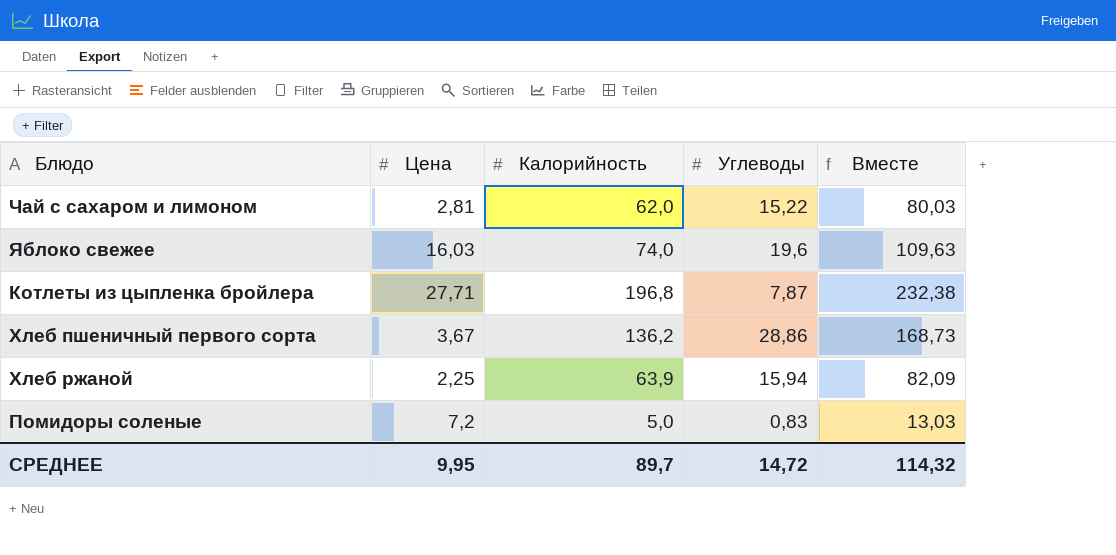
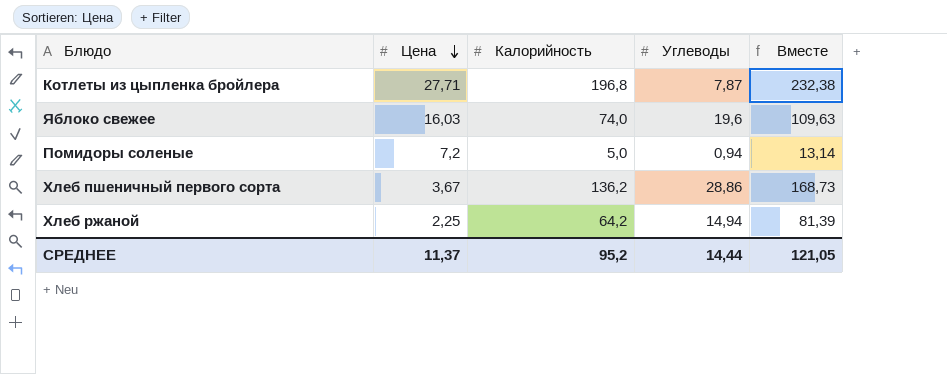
row order: none -> Цена descending
row Чай с сахаром и лимоном: 2,81 | 62,0 | 15,22 | 80,03 -> none
Помидоры соленые | Углеводы: 0,83 -> 0,94
Помидоры соленые | Вместе: 13,03 -> 13,14
Хлеб ржаной | Калорийность: 63,9 -> 64,2
Хлеб ржаной | Углеводы: 15,94 -> 14,94
Хлеб ржаной | Вместе: 82,09 -> 81,39
СРЕДНЕЕ | Цена: 9,95 -> 11,37
СРЕДНЕЕ | Калорийность: 89,7 -> 95,2
СРЕДНЕЕ | Углеводы: 14,72 -> 14,44
СРЕДНЕЕ | Вместе: 114,32 -> 121,05

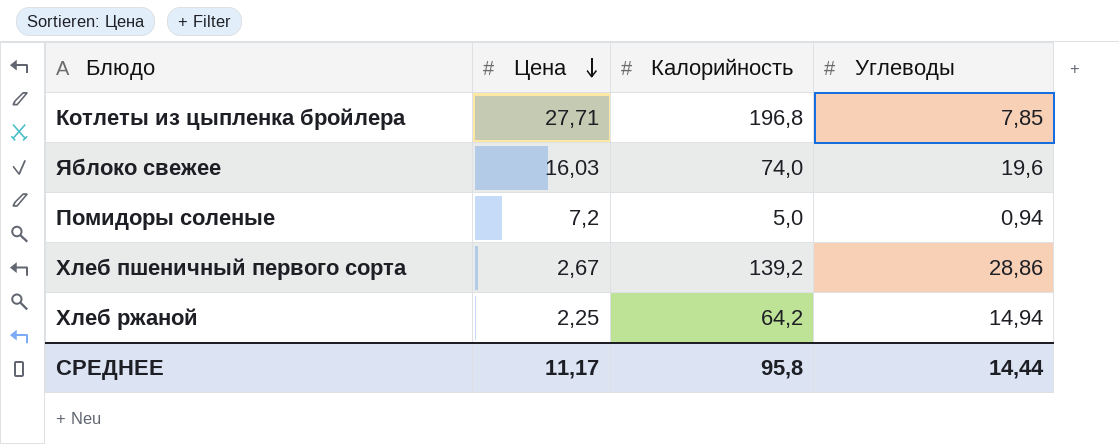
column Вместе | formula: [Цена] + [Калорийность] + [Углеводы] -> none
Котлеты из цыпленка бройлера | Углеводы: 7,87 -> 7,85
Хлеб пшеничный первого сорта | Цена: 3,67 -> 2,67
Хлеб пшеничный первого сорта | Калорийность: 136,2 -> 139,2
СРЕДНЕЕ | Цена: 11,37 -> 11,17
СРЕДНЕЕ | Калорийность: 95,2 -> 95,8

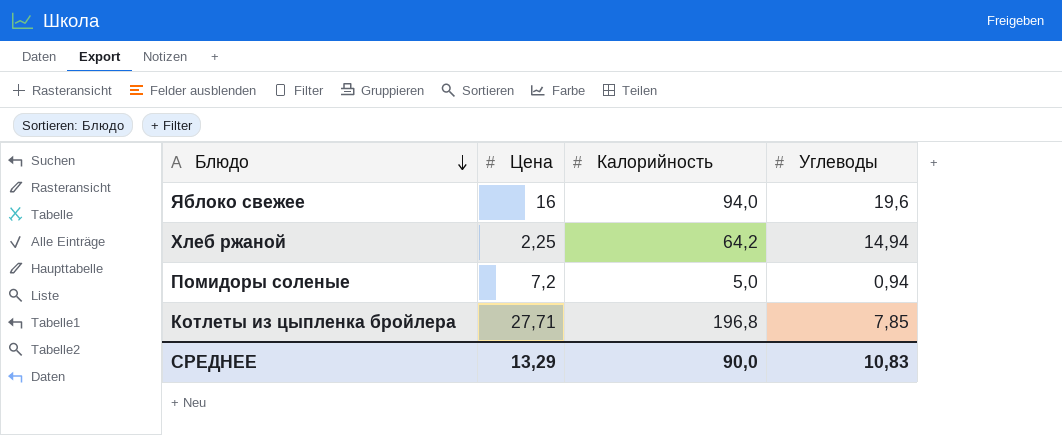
row order: Цена descending -> Блюдо descending
row Хлеб пшеничный первого сорта: 2,67 | 139,2 | 28,86 -> none
Яблоко свежее | Цена: 16,03 -> 16
Яблоко свежее | Калорийность: 74,0 -> 94,0
СРЕДНЕЕ | Цена: 11,17 -> 13,29
СРЕДНЕЕ | Калорийность: 95,8 -> 90,0
СРЕДНЕЕ | Углеводы: 14,44 -> 10,83

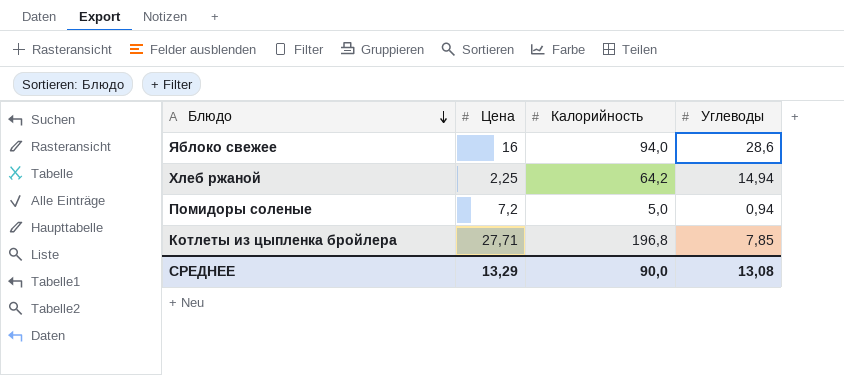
Яблоко свежее | Углеводы: 19,6 -> 28,6
СРЕДНЕЕ | Углеводы: 10,83 -> 13,08

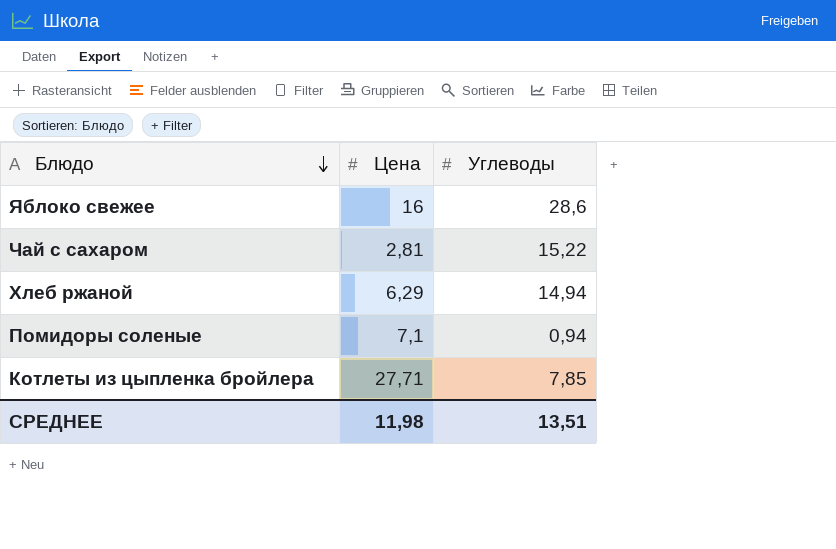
column Калорийность | position: 3 -> none
row Чай с сахаром: none -> 2,81 | 15,22
Хлеб ржаной | Цена: 2,25 -> 6,29
Помидоры соленые | Цена: 7,2 -> 7,1
СРЕДНЕЕ | Цена: 13,29 -> 11,98
СРЕДНЕЕ | Углеводы: 13,08 -> 13,51

